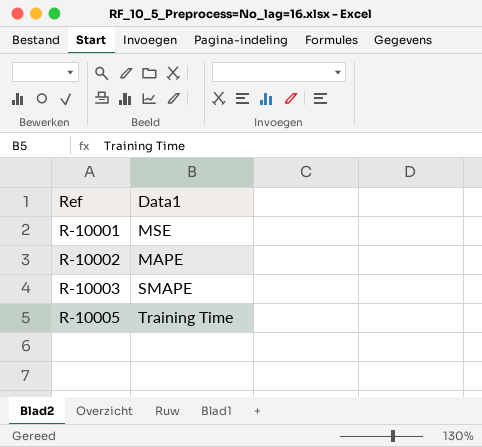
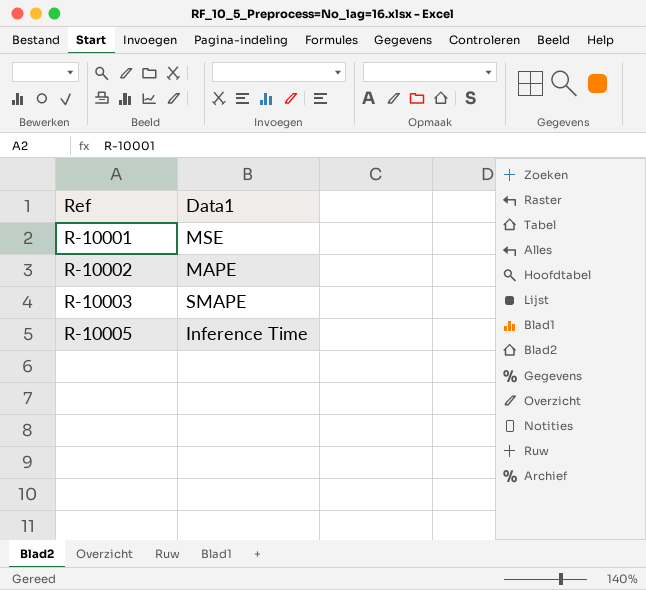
R-10005 | Data1: Training Time -> Inference Time

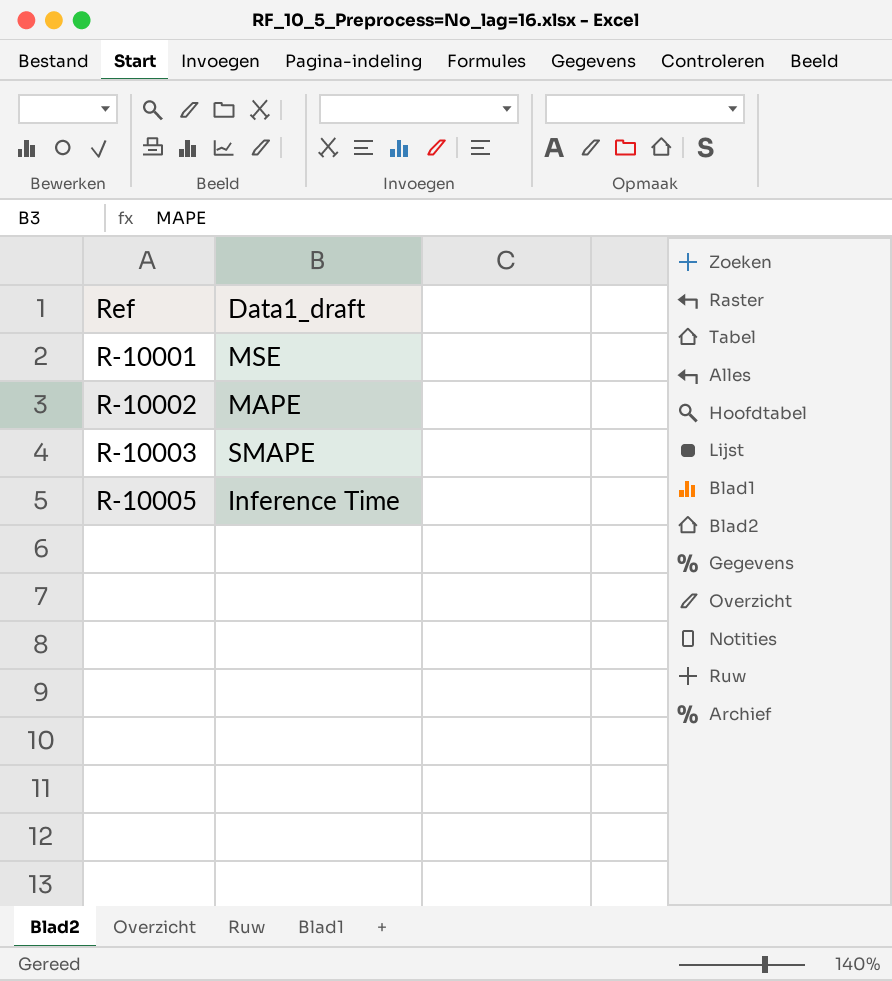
column name: Data1 -> Data1_draft

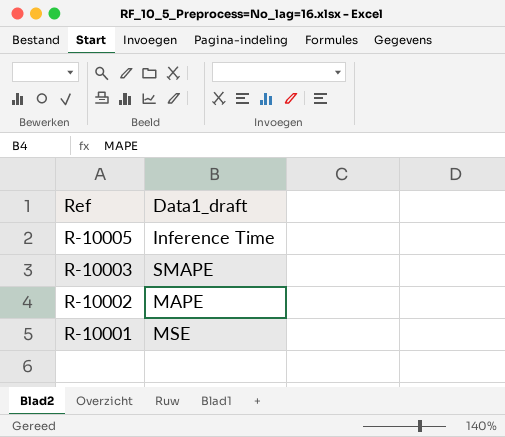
row order: Ref ascending -> Ref descending

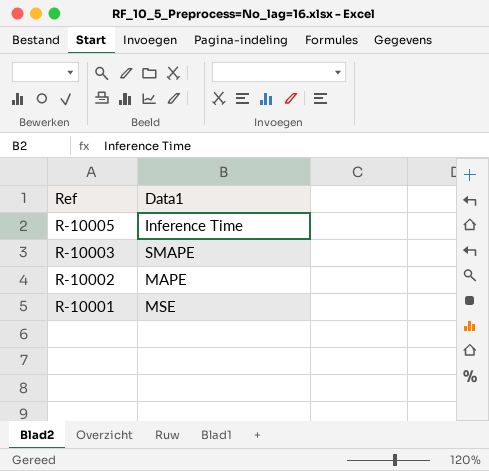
column name: Data1_draft -> Data1

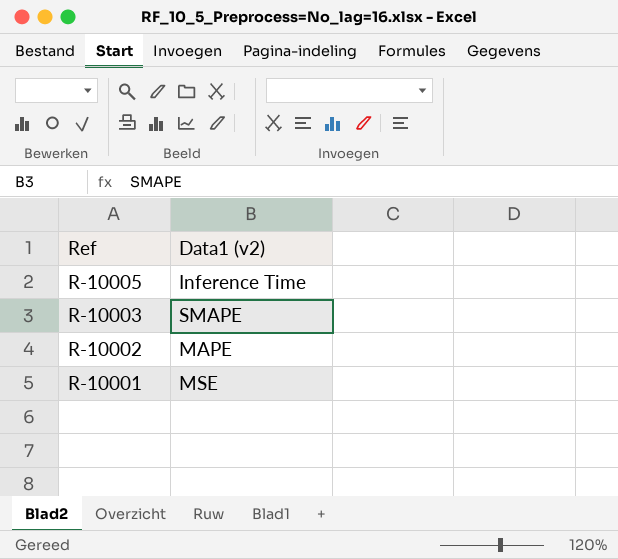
column name: Data1 -> Data1 (v2)

